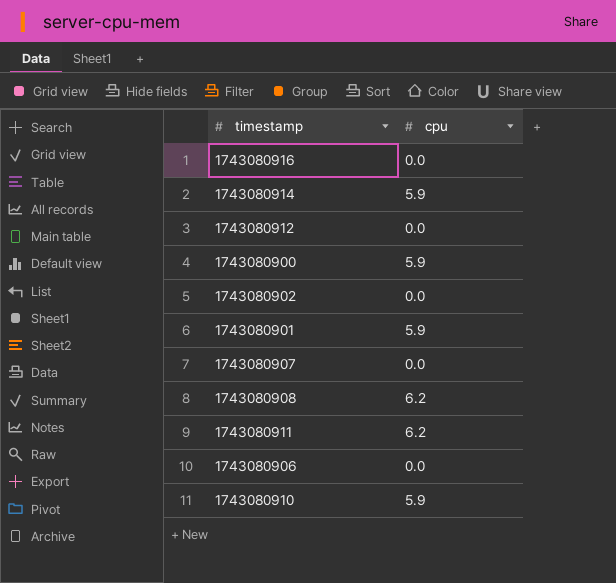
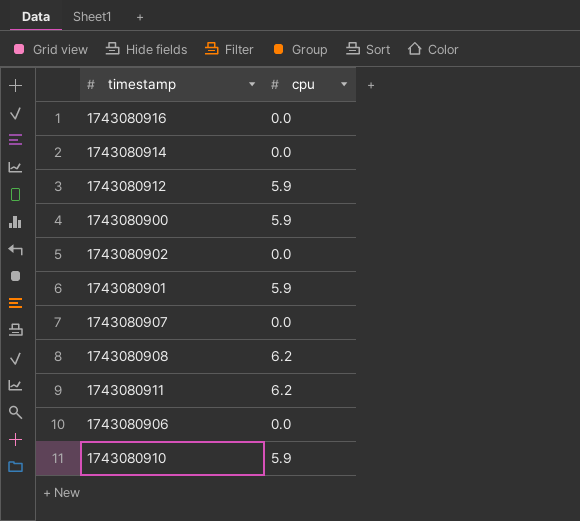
1743080914 | cpu: 5.9 -> 0.0
1743080912 | cpu: 0.0 -> 5.9

